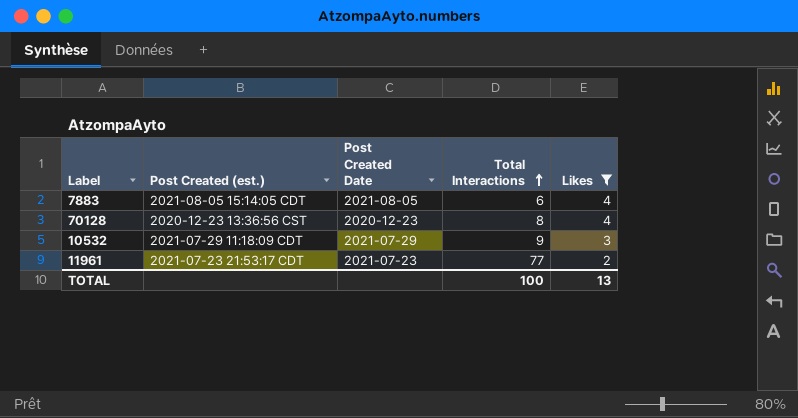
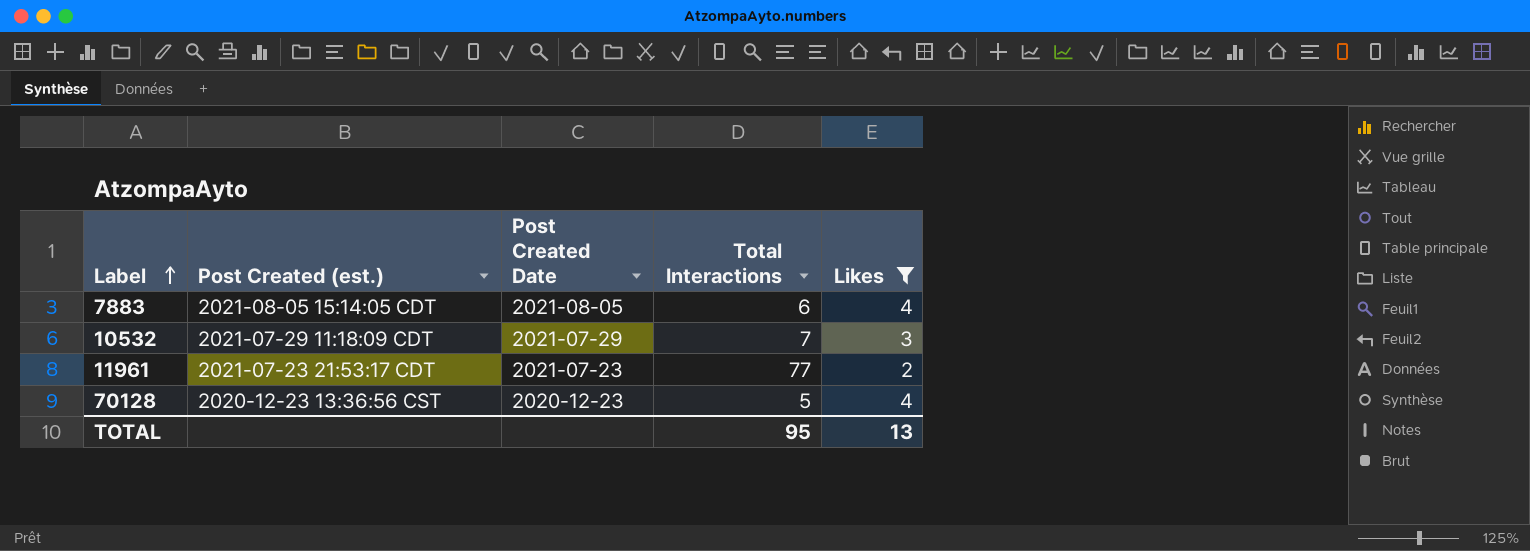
row order: Total Interactions ascending -> Label ascending
10532 | Total Interactions: 9 -> 7
70128 | Total Interactions: 8 -> 5
TOTAL | Total Interactions: 100 -> 95

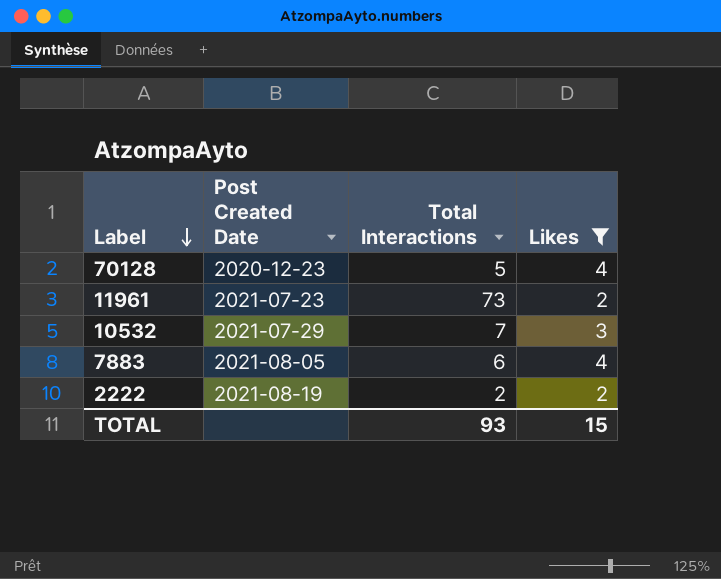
row order: Label ascending -> Label descending
column Post Created (est.) | position: 2 -> none
11961 | Total Interactions: 77 -> 73
row 2222: none -> 2021-08-19 | 2 | 2
TOTAL | Total Interactions: 95 -> 93
TOTAL | Likes: 13 -> 15

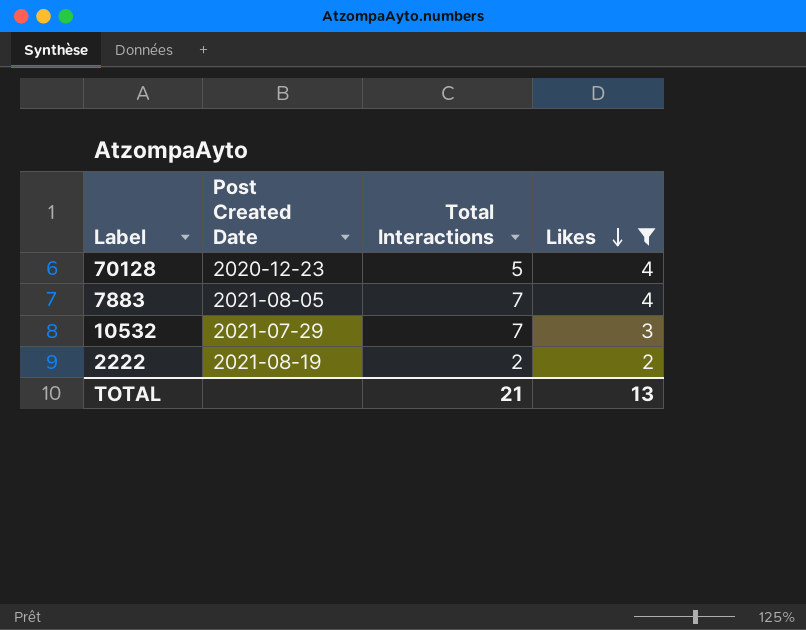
row order: Label descending -> Likes descending
row 11961: 2021-07-23 | 73 | 2 -> none
7883 | Total Interactions: 6 -> 7
TOTAL | Total Interactions: 93 -> 21
TOTAL | Likes: 15 -> 13

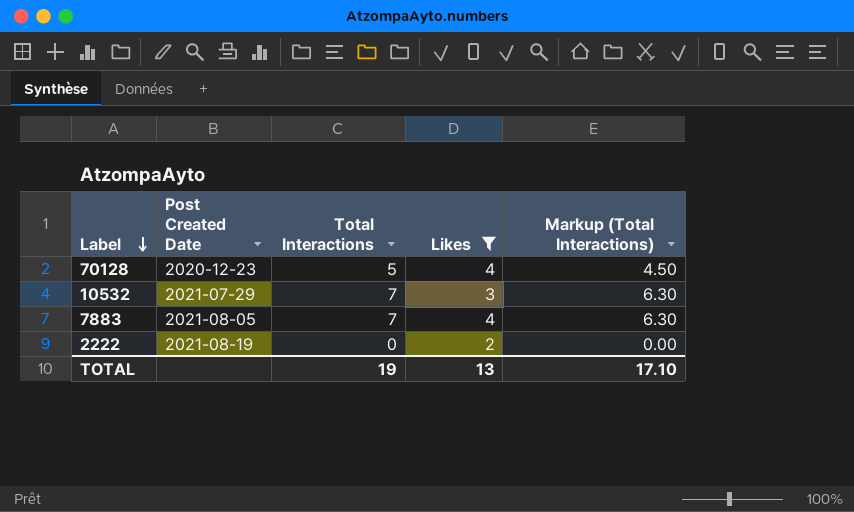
row order: Likes descending -> Label descending
column Markup (Total Interactions) | formula: none -> [Total Interactions] * 0.9
2222 | Total Interactions: 2 -> 0
TOTAL | Total Interactions: 21 -> 19

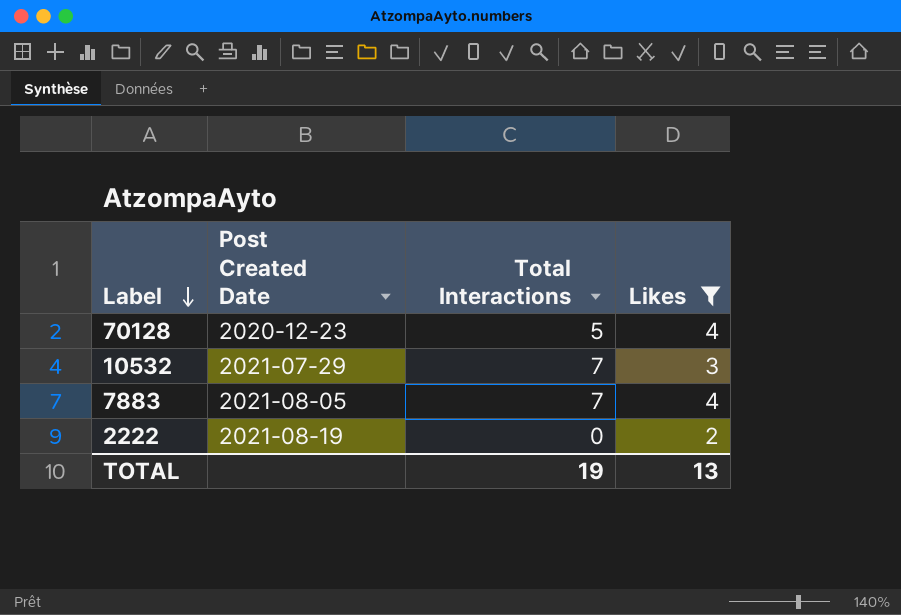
column Markup (Total Interactions) | formula: [Total Interactions] * 0.9 -> none

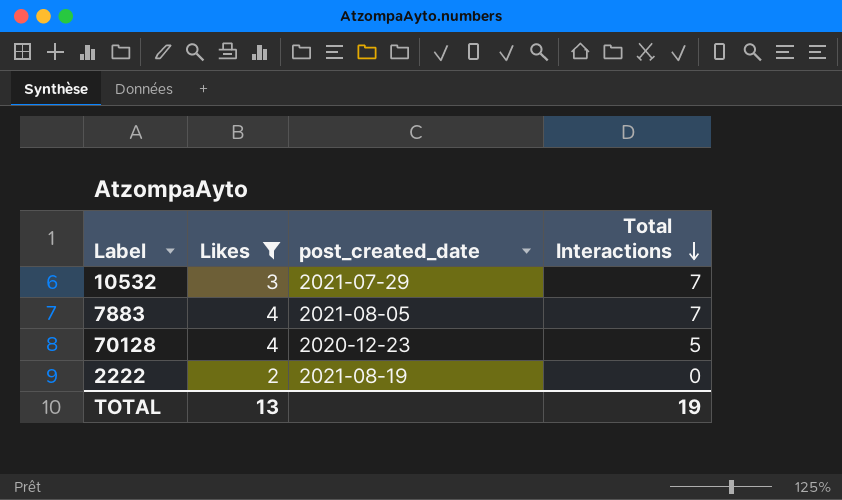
row order: Label descending -> Total Interactions descending
column Likes | position: 4 -> 2
column name: Post Created Date -> post_created_date

